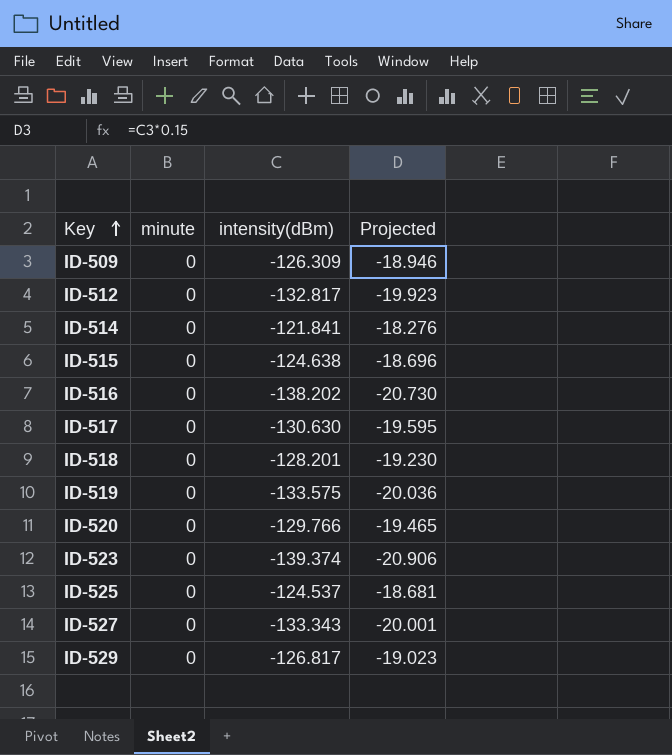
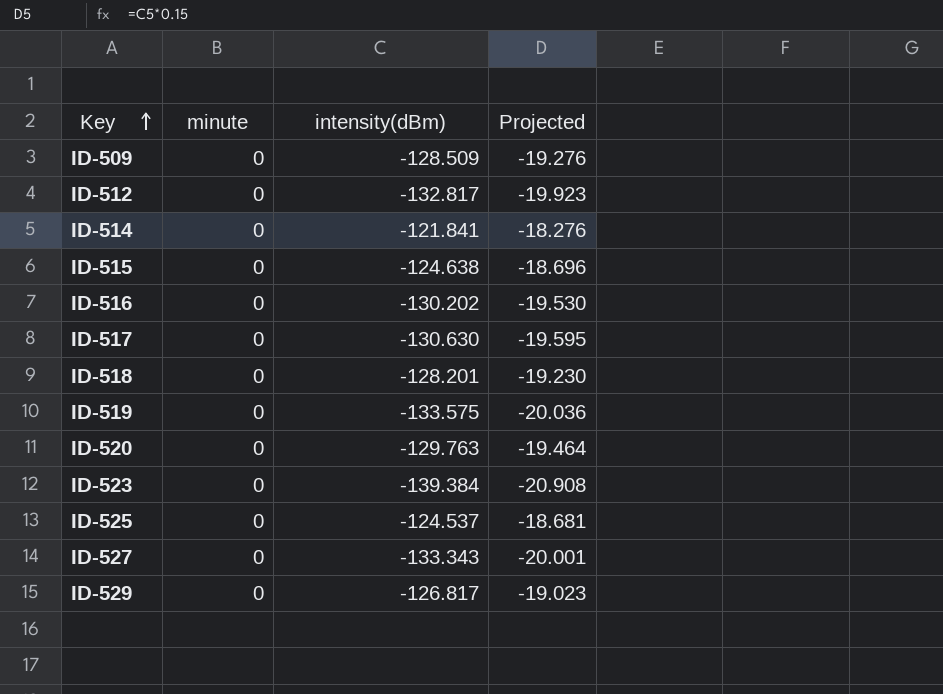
ID-509 | intensity(dBm): -126.309 -> -128.509
ID-509 | Projected: -18.946 -> -19.276
ID-516 | intensity(dBm): -138.202 -> -130.202
ID-516 | Projected: -20.730 -> -19.530
ID-520 | intensity(dBm): -129.766 -> -129.763
ID-520 | Projected: -19.465 -> -19.464
ID-523 | intensity(dBm): -139.374 -> -139.384
ID-523 | Projected: -20.906 -> -20.908

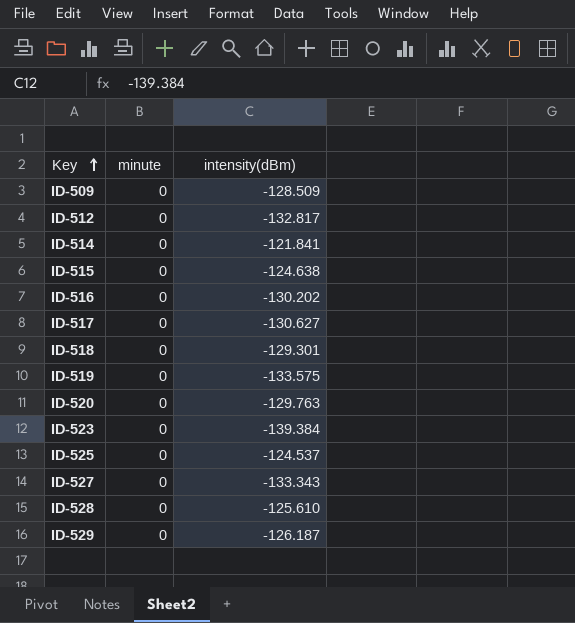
column Projected | formula: [intensity(dBm)] * 0.15 -> none
ID-517 | intensity(dBm): -130.630 -> -130.627
ID-518 | intensity(dBm): -128.201 -> -129.301
row ID-528: none -> 0 | -125.610
ID-529 | intensity(dBm): -126.817 -> -126.187

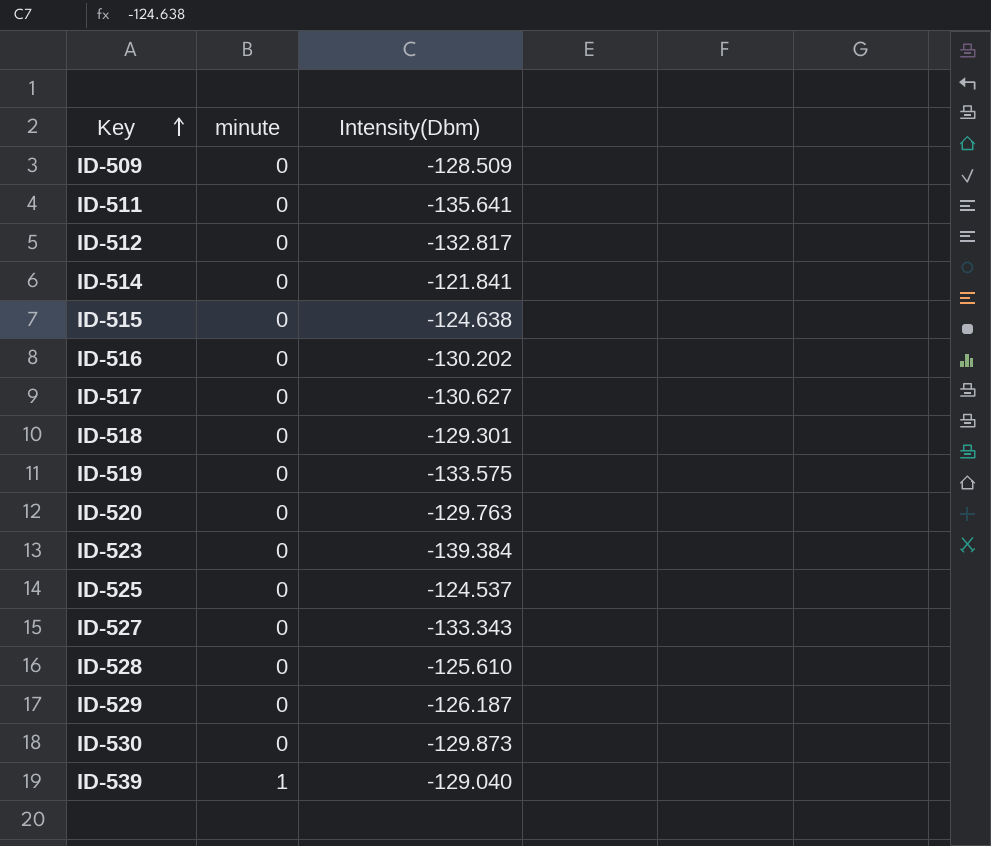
column name: intensity(dBm) -> Intensity(Dbm)
row ID-511: none -> 0 | -135.641
row ID-530: none -> 0 | -129.873
row ID-539: none -> 1 | -129.040

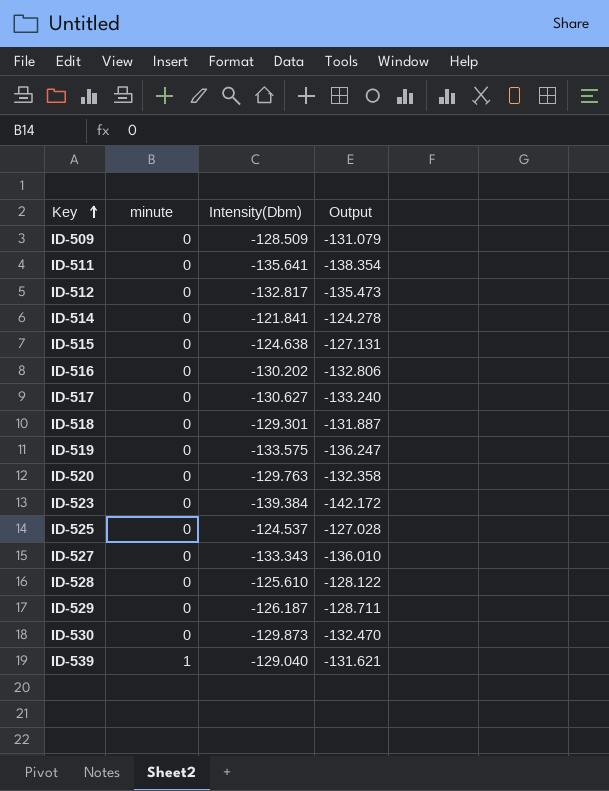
column Output | formula: none -> [Intensity(Dbm)] * 1.02

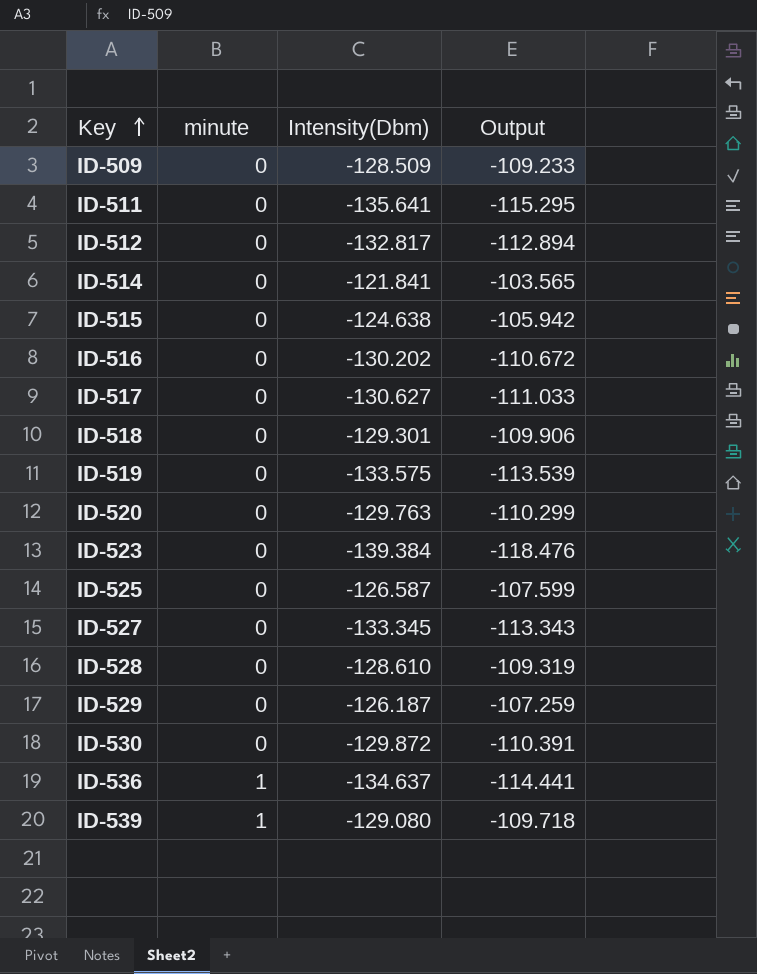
column Output | formula: [Intensity(Dbm)] * 1.02 -> [Intensity(Dbm)] * 0.85
ID-525 | Intensity(Dbm): -124.537 -> -126.587
ID-527 | Intensity(Dbm): -133.343 -> -133.345
ID-528 | Intensity(Dbm): -125.610 -> -128.610
ID-530 | Intensity(Dbm): -129.873 -> -129.872
row ID-536: none -> 1 | -134.637 | -114.441
ID-539 | Intensity(Dbm): -129.040 -> -129.080

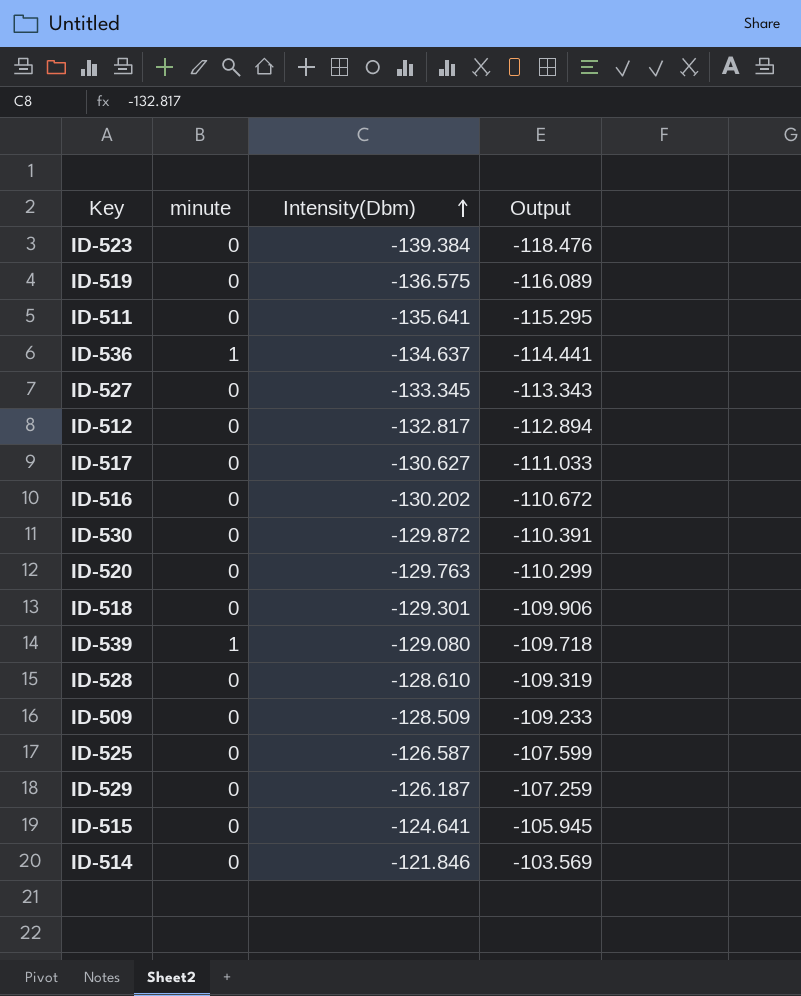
row order: Key ascending -> Intensity(Dbm) ascending
ID-519 | Intensity(Dbm): -133.575 -> -136.575
ID-519 | Output: -113.539 -> -116.089
ID-515 | Intensity(Dbm): -124.638 -> -124.641
ID-515 | Output: -105.942 -> -105.945
ID-514 | Intensity(Dbm): -121.841 -> -121.846
ID-514 | Output: -103.565 -> -103.569

